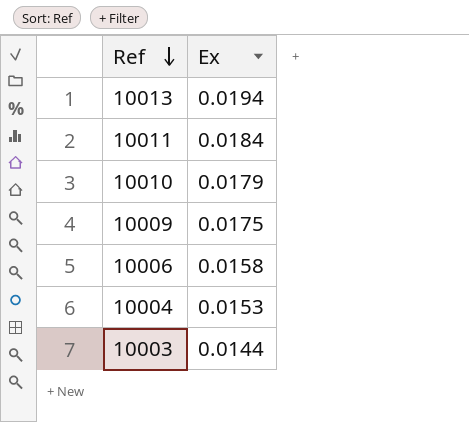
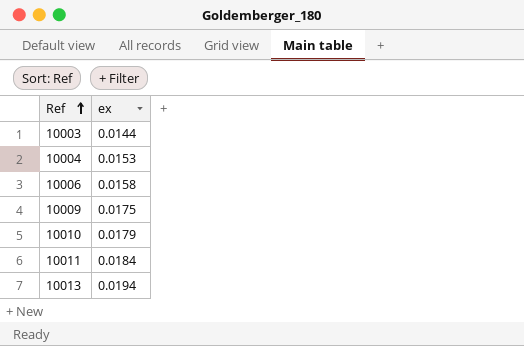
row order: Ref descending -> Ref ascending
column name: Ex -> ex

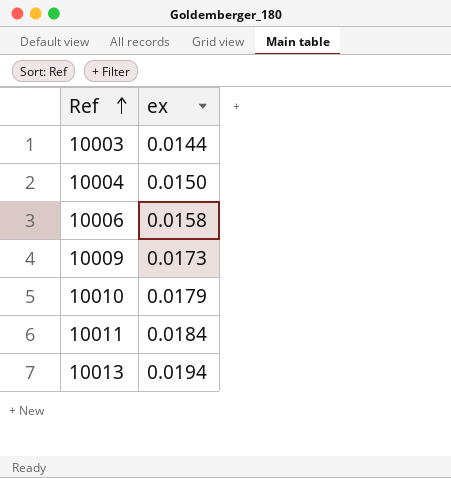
10004 | ex: 0.0153 -> 0.0150
10009 | ex: 0.0175 -> 0.0173

